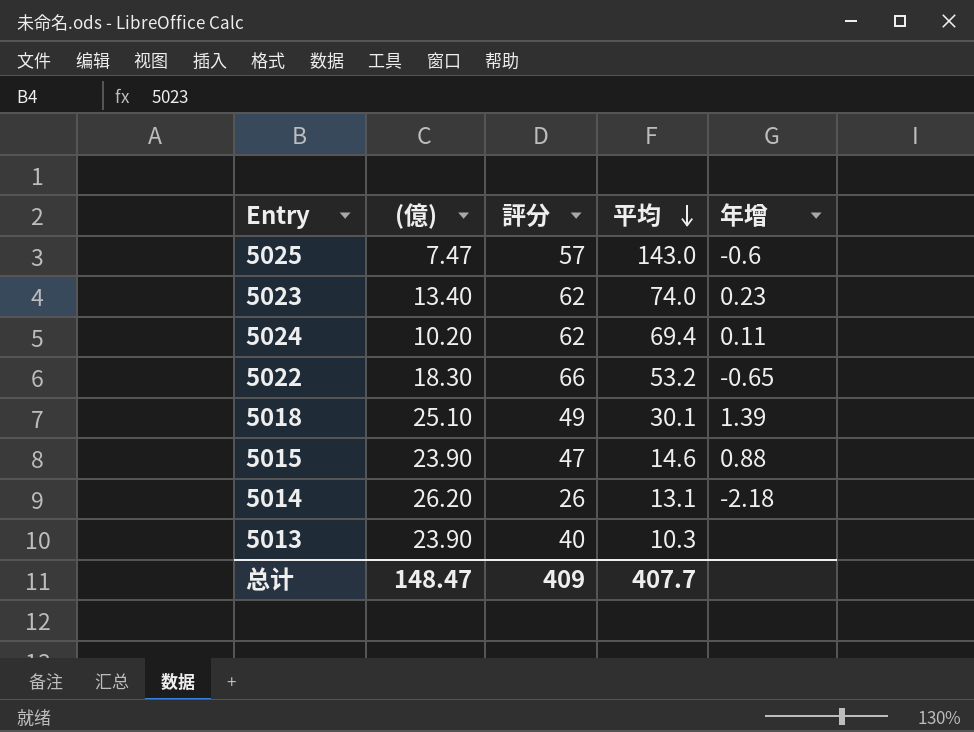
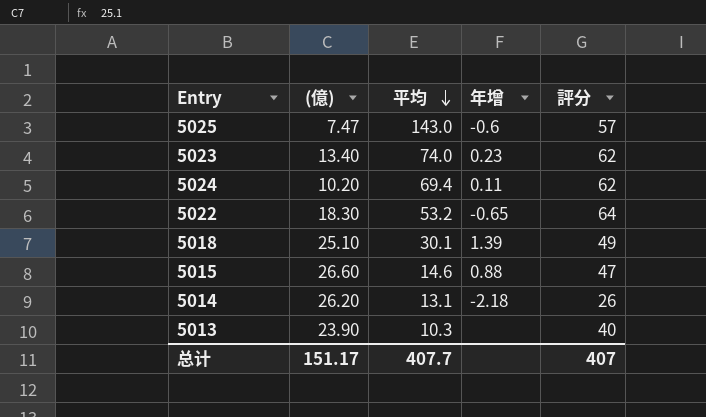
column 評分 | position: 3 -> 5
5022 | 評分: 66 -> 64
5015 | (億): 23.90 -> 26.60
总计 | (億): 148.47 -> 151.17
总计 | 評分: 409 -> 407

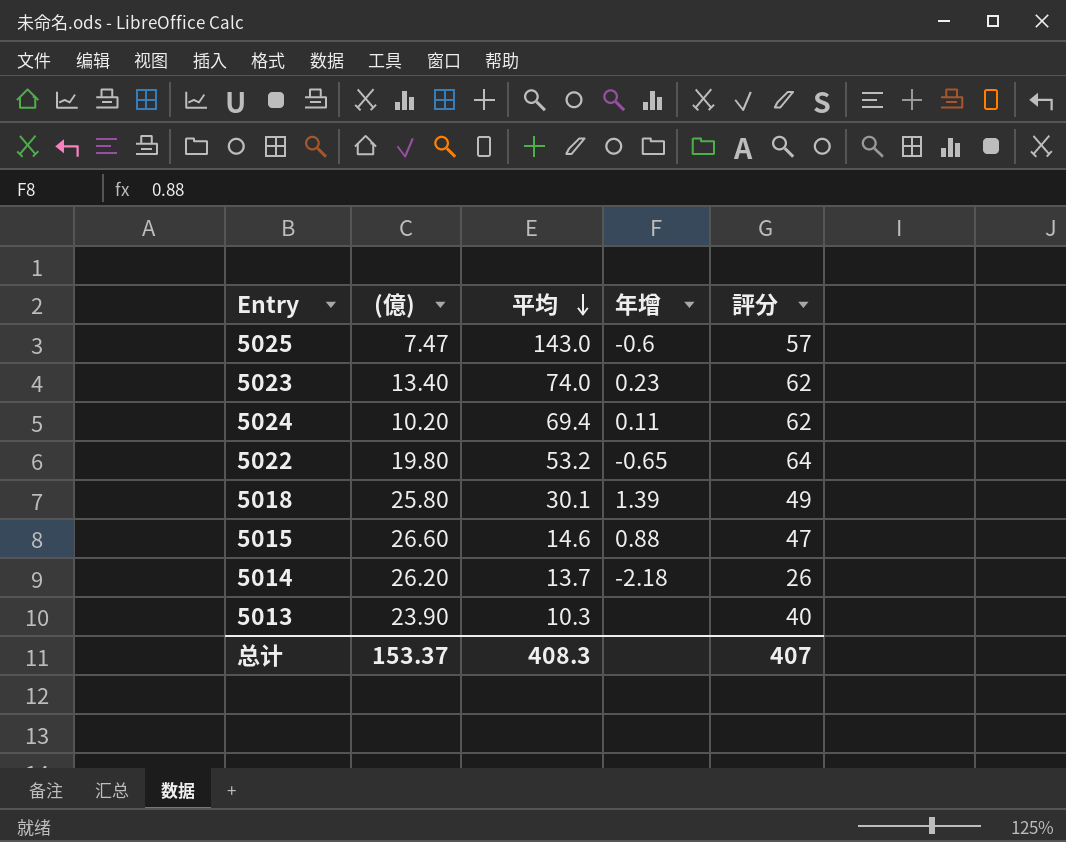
5022 | (億): 18.30 -> 19.80
5018 | (億): 25.10 -> 25.80
5014 | 平均: 13.1 -> 13.7
总计 | (億): 151.17 -> 153.37
总计 | 平均: 407.7 -> 408.3

